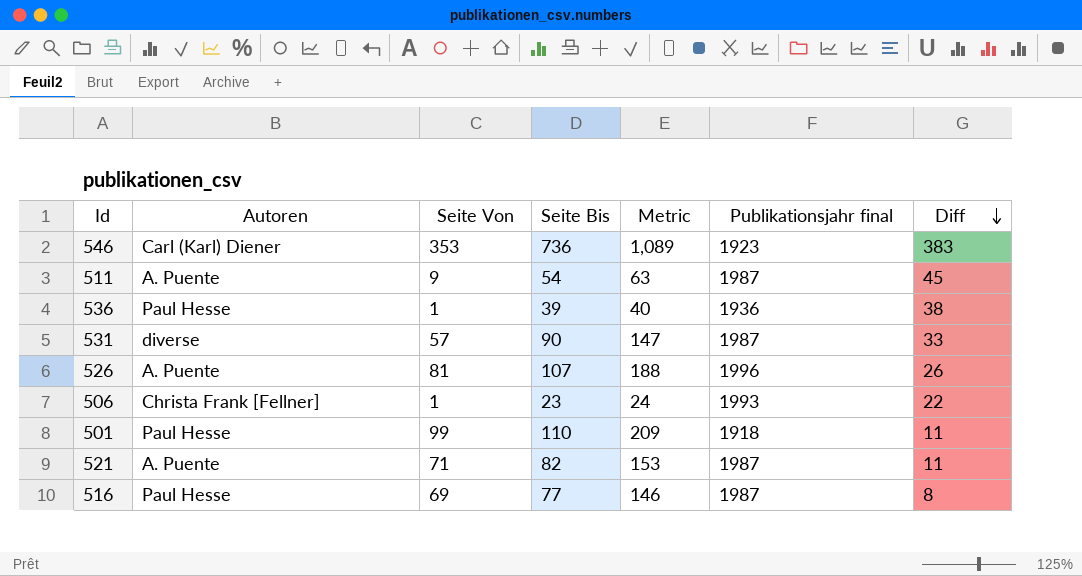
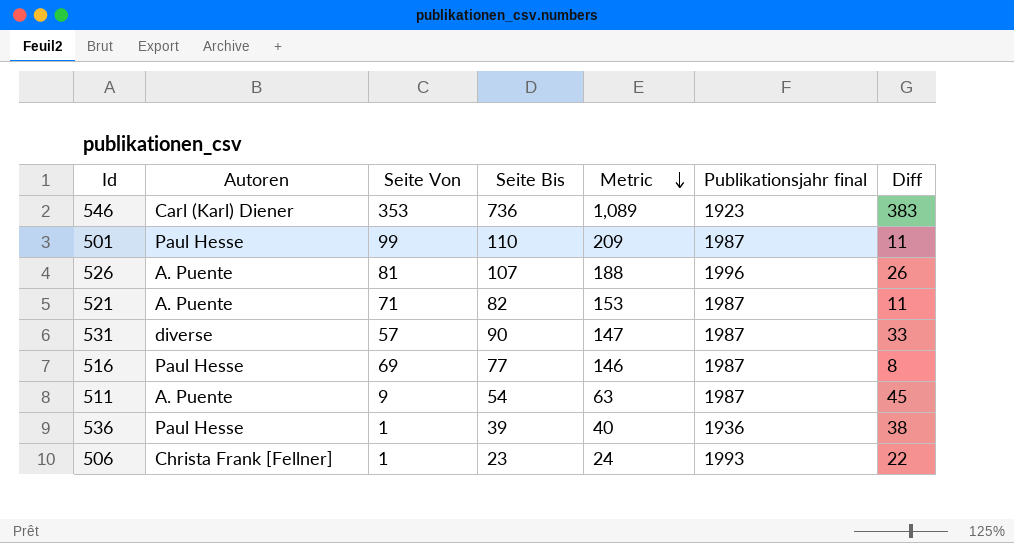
row order: Diff descending -> Metric descending
501 | Publikationsjahr final: 1918 -> 1987

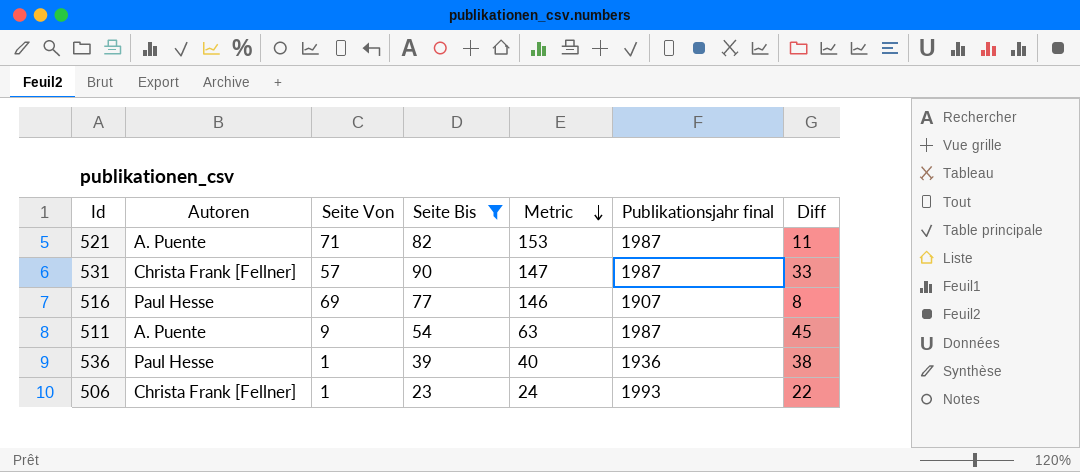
filter: none -> Seite Bis <= 90
531 | Autoren: diverse -> Christa Frank [Fellner]
516 | Publikationsjahr final: 1987 -> 1907

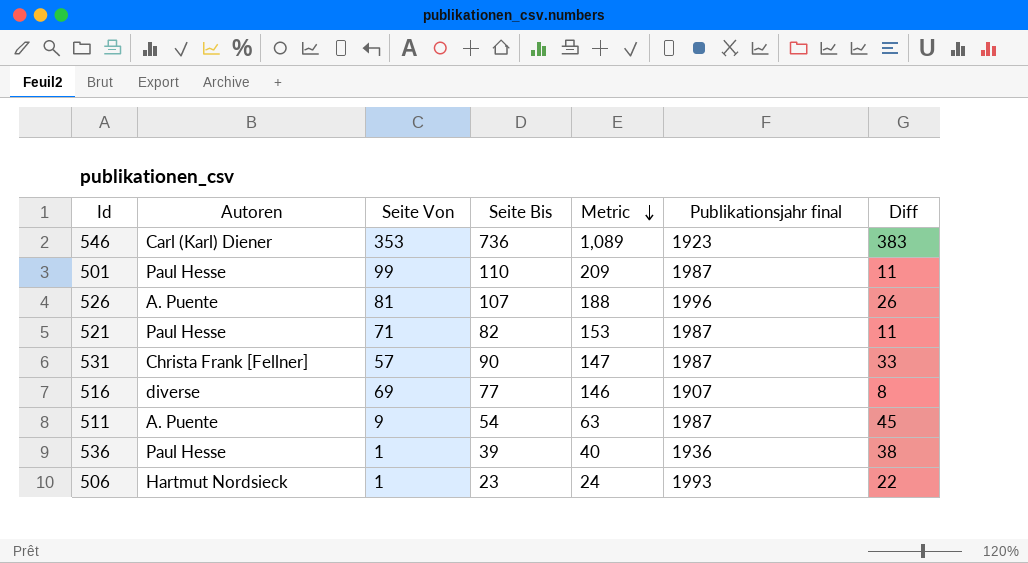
filter: Seite Bis <= 90 -> none
521 | Autoren: A. Puente -> Paul Hesse
516 | Autoren: Paul Hesse -> diverse
506 | Autoren: Christa Frank [Fellner] -> Hartmut Nordsieck

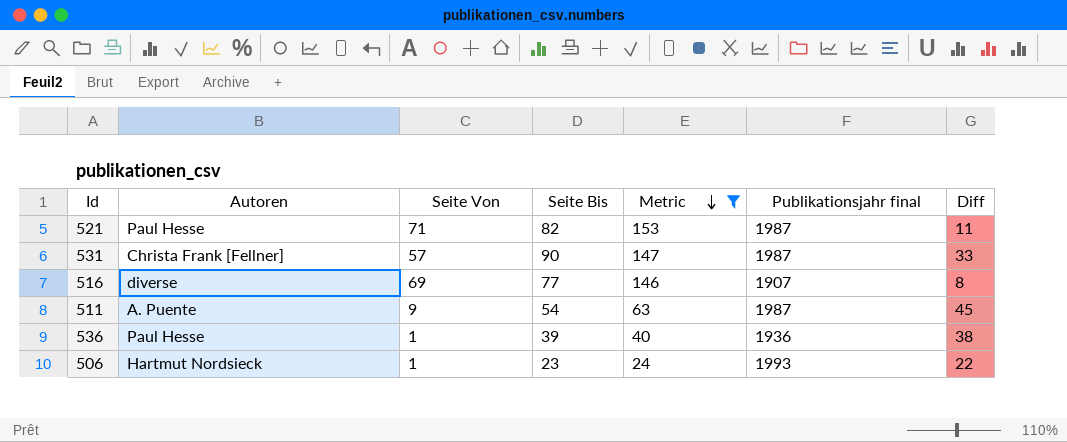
filter: none -> Metric <= 153

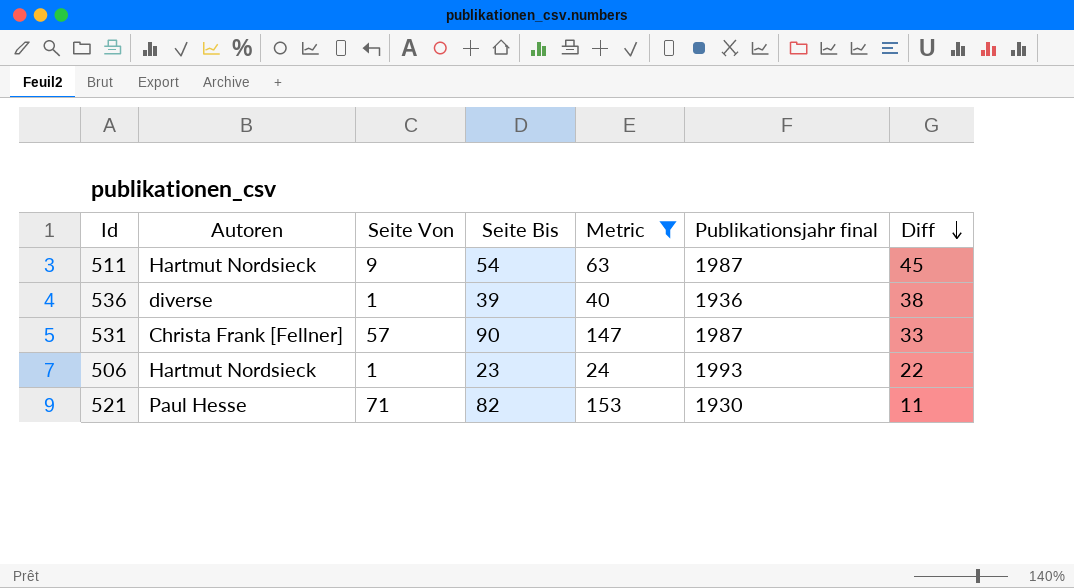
row order: Metric descending -> Diff descending
row 516: diverse | 69 | 77 | 146 | 1907 | 8 -> none
511 | Autoren: A. Puente -> Hartmut Nordsieck
536 | Autoren: Paul Hesse -> diverse
521 | Publikationsjahr final: 1987 -> 1930

